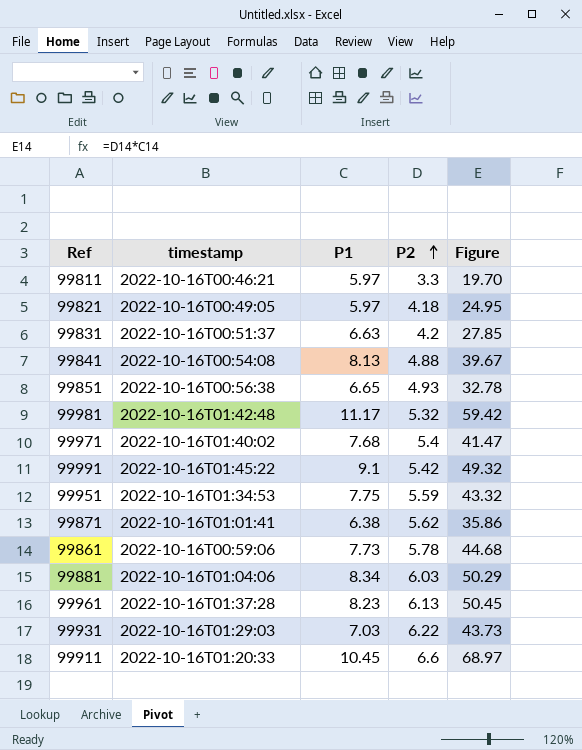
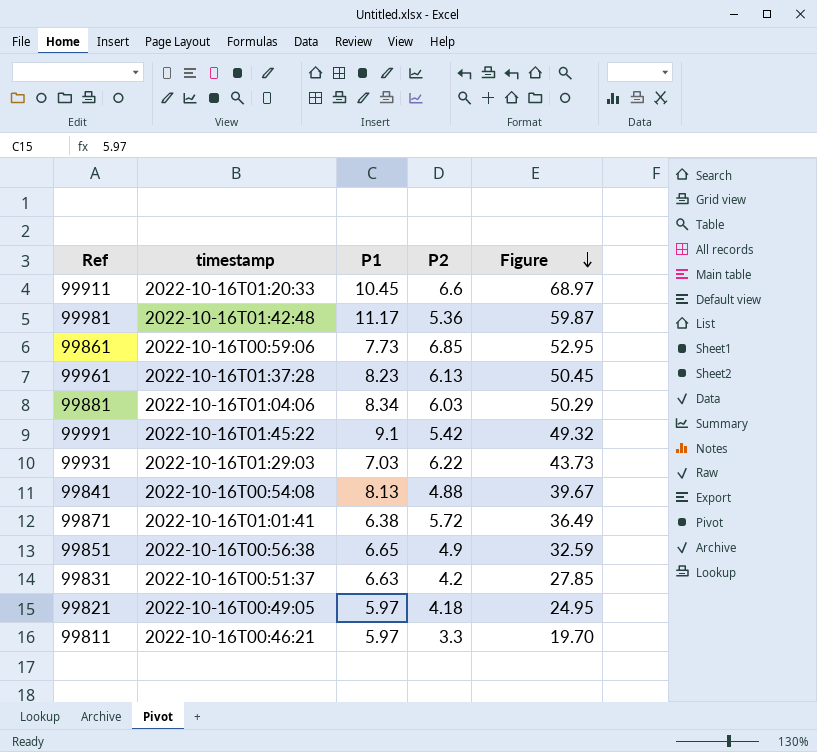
row order: P2 ascending -> Figure descending
row 99971: 2022-10-16T01:40:02 | 7.68 | 5.4 | 41.47 -> none
row 99951: 2022-10-16T01:34:53 | 7.75 | 5.59 | 43.32 -> none
99981 | P2: 5.32 -> 5.36
99981 | Figure: 59.42 -> 59.87
99861 | P2: 5.78 -> 6.85
99861 | Figure: 44.68 -> 52.95
99871 | P2: 5.62 -> 5.72
99871 | Figure: 35.86 -> 36.49
99851 | P2: 4.93 -> 4.9
99851 | Figure: 32.78 -> 32.59

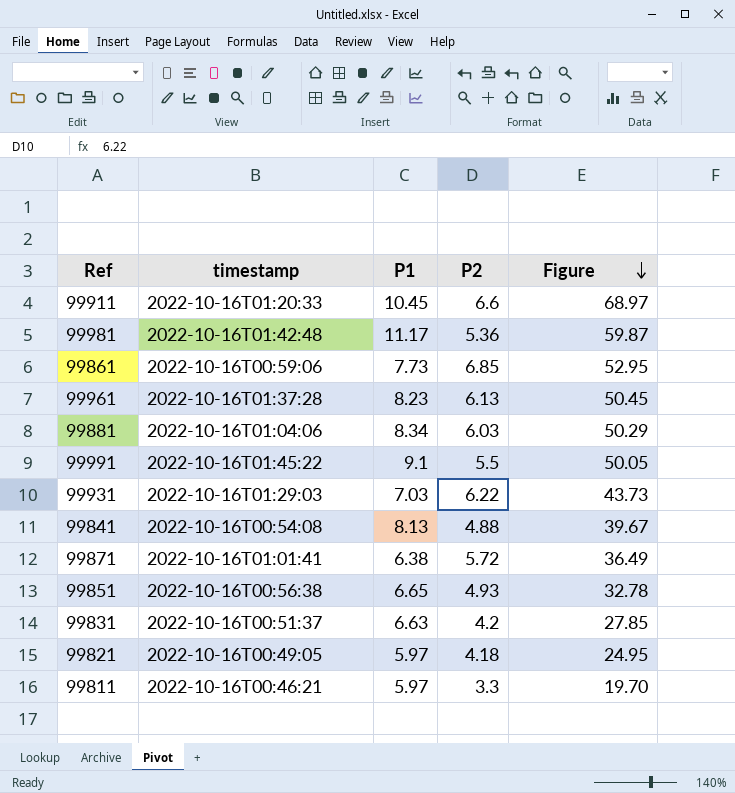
99991 | P2: 5.42 -> 5.5
99991 | Figure: 49.32 -> 50.05
99851 | P2: 4.9 -> 4.93
99851 | Figure: 32.59 -> 32.78

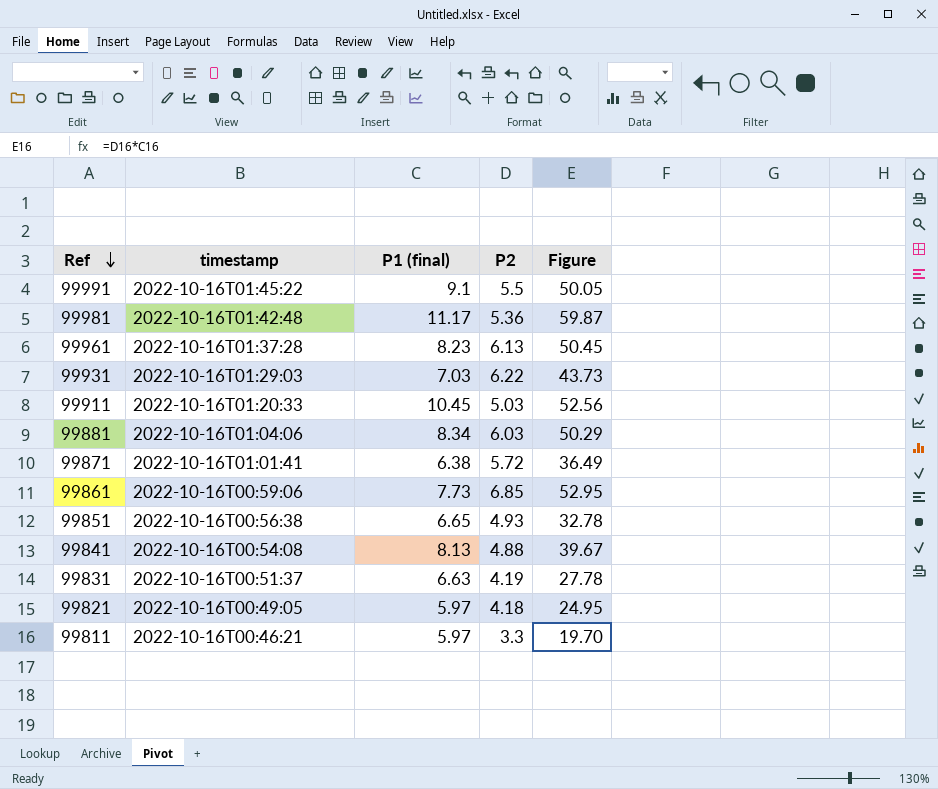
row order: Figure descending -> Ref descending
column name: P1 -> P1 (final)
99911 | P2: 6.6 -> 5.03
99911 | Figure: 68.97 -> 52.56
99831 | P2: 4.2 -> 4.19
99831 | Figure: 27.85 -> 27.78

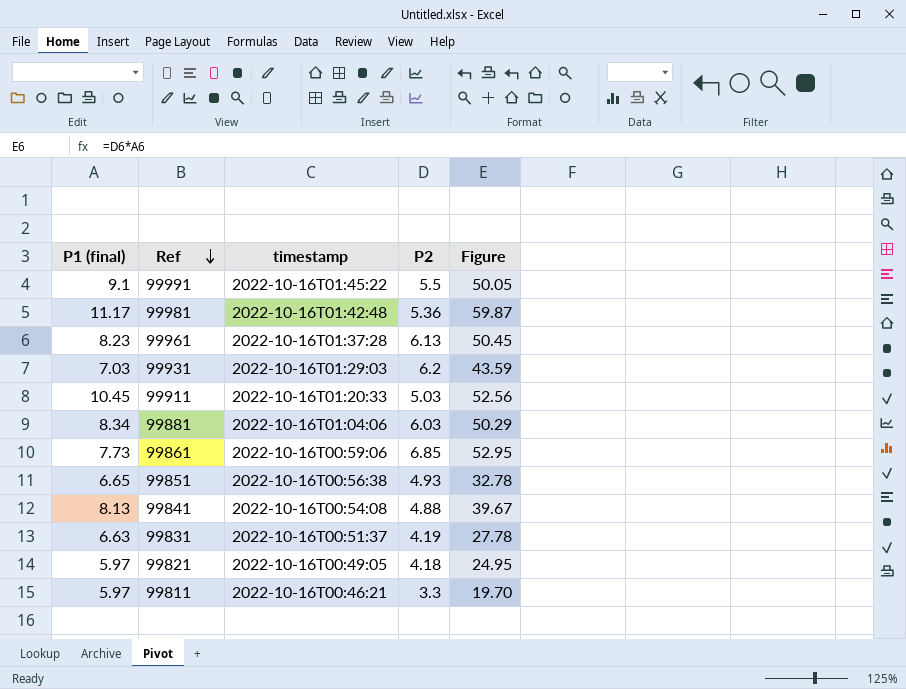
column P1 (final) | position: 3 -> 1
row 99871: 2022-10-16T01:01:41 | 6.38 | 5.72 | 36.49 -> none
99931 | P2: 6.22 -> 6.2
99931 | Figure: 43.73 -> 43.59

